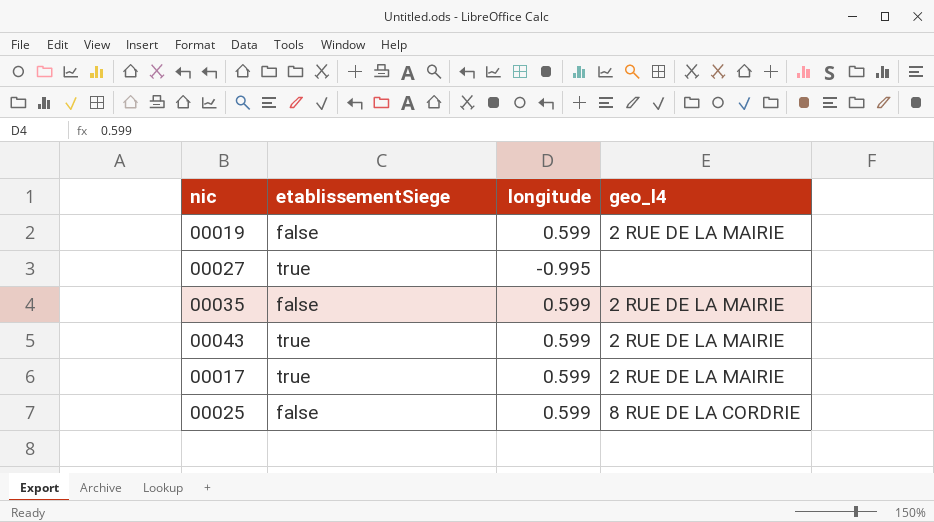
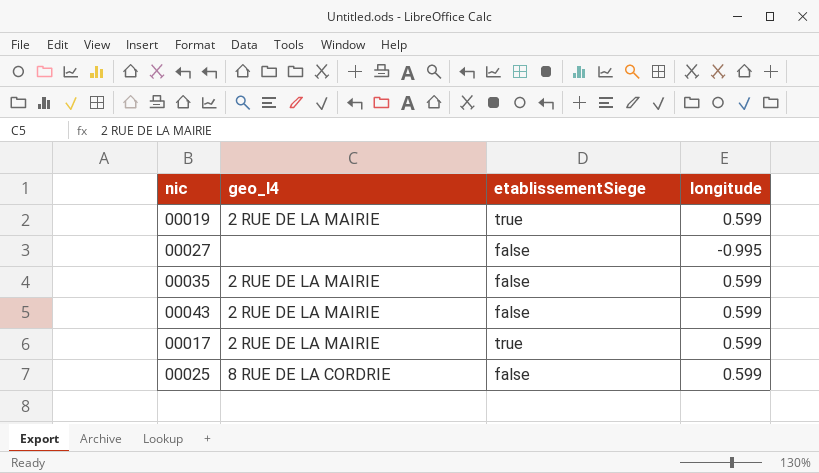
column geo_l4 | position: 4 -> 2
00019 | etablissementSiege: false -> true
00027 | etablissementSiege: true -> false
00043 | etablissementSiege: true -> false

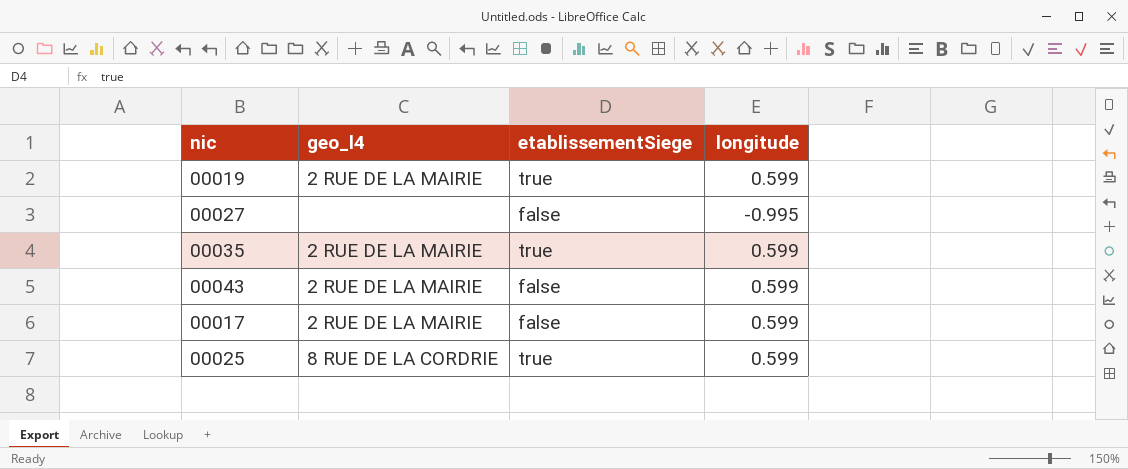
00035 | etablissementSiege: false -> true
00017 | etablissementSiege: true -> false
00025 | etablissementSiege: false -> true

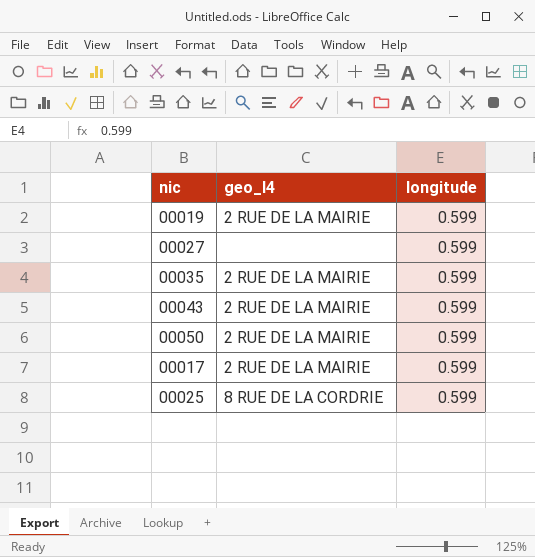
column etablissementSiege | position: 3 -> none
00027 | longitude: -0.995 -> 0.599
row 00050: none -> 2 RUE DE LA MAIRIE | 0.599

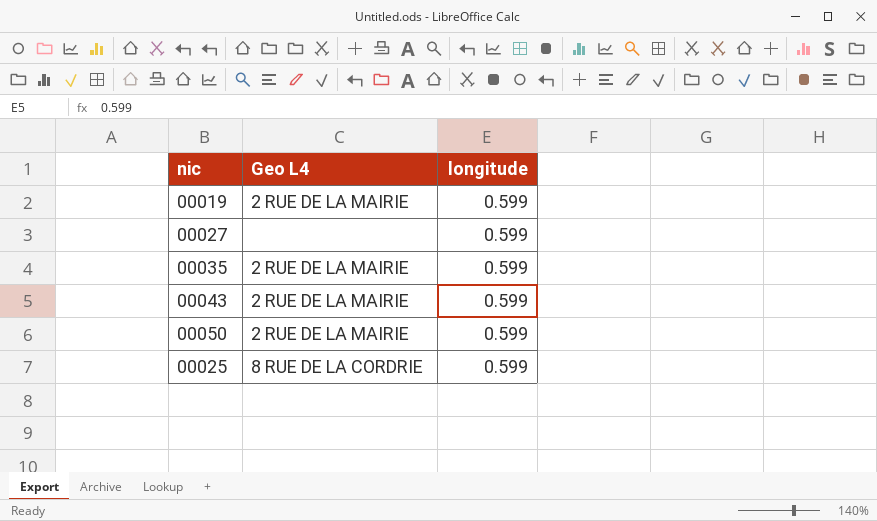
column name: geo_l4 -> Geo L4
row 00017: 2 RUE DE LA MAIRIE | 0.599 -> none

